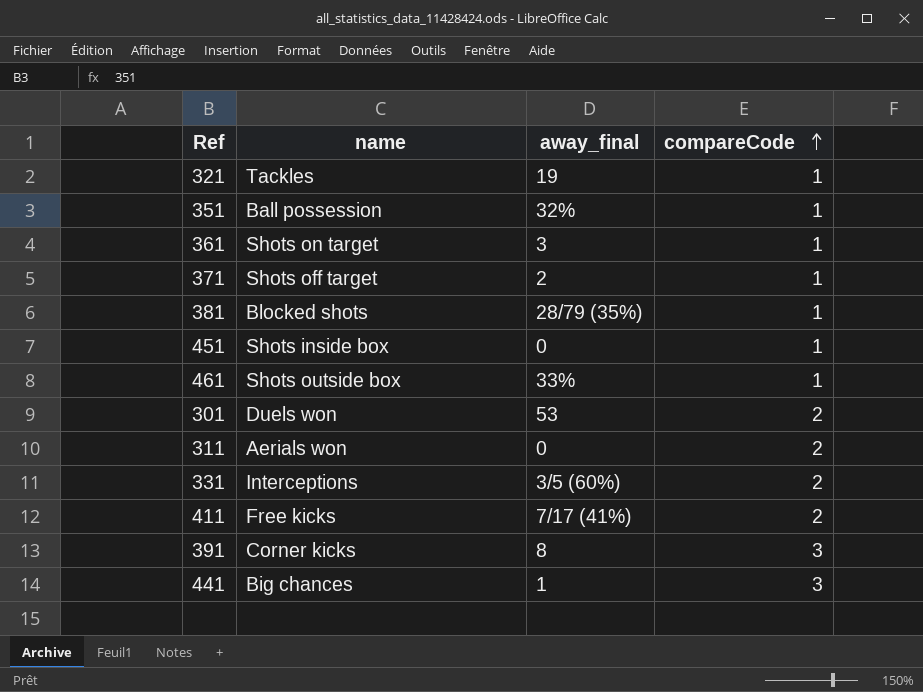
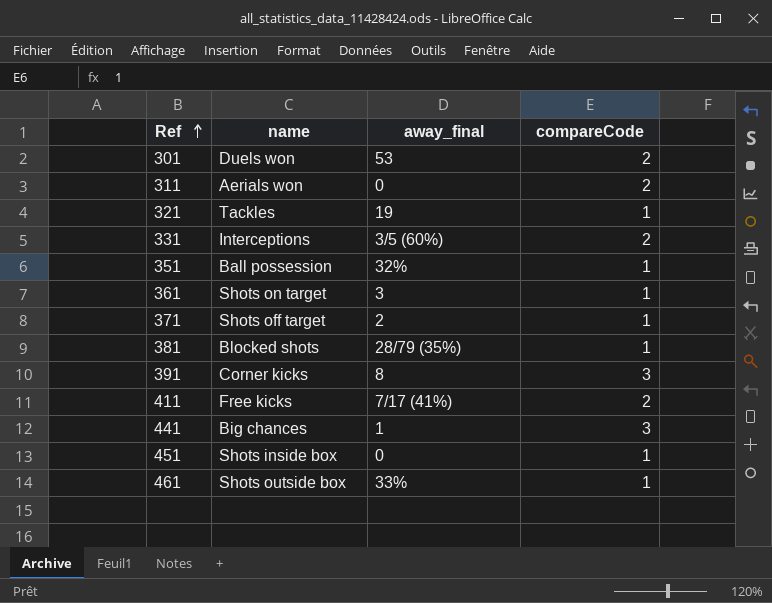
row order: compareCode ascending -> Ref ascending

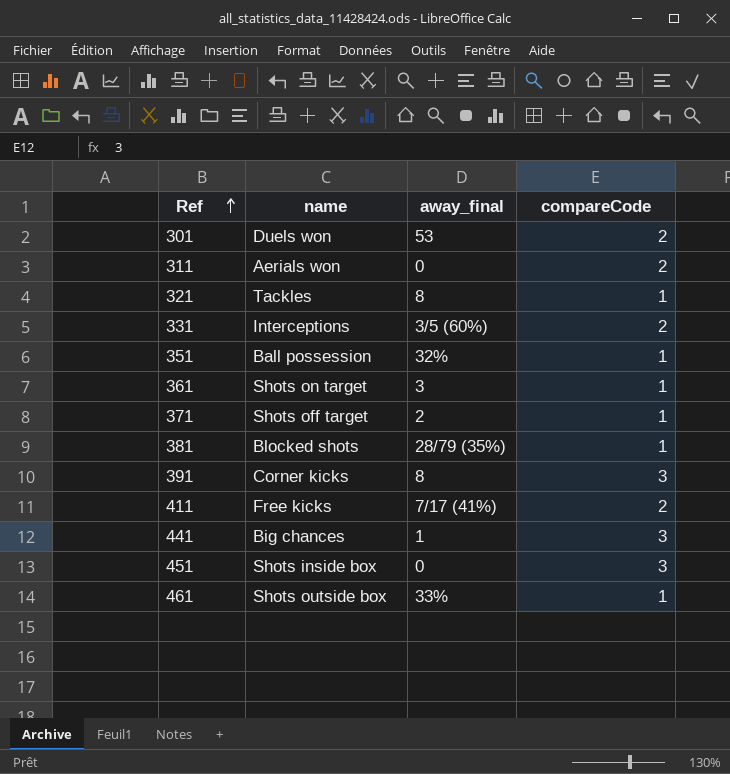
321 | away_final: 19 -> 8
451 | compareCode: 1 -> 3

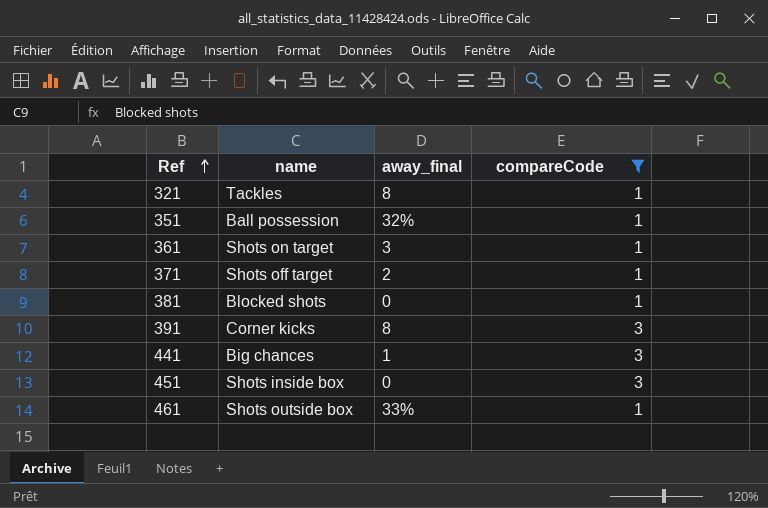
filter: none -> compareCode != 2
381 | away_final: 28/79 (35%) -> 0

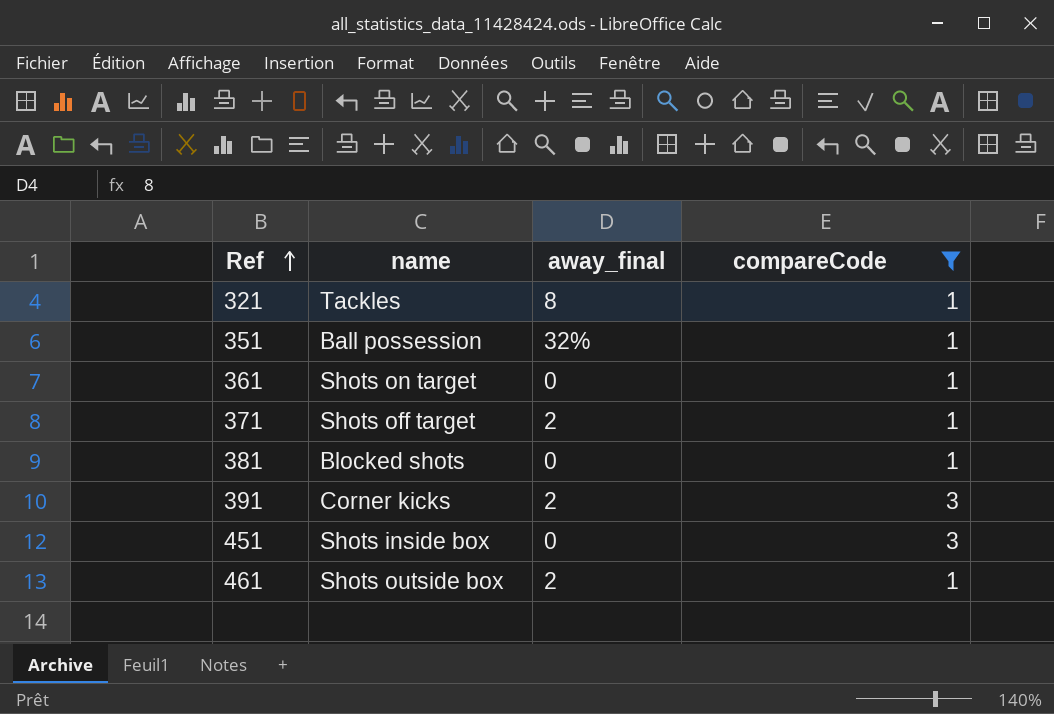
row 441: Big chances | 1 | 3 -> none
361 | away_final: 3 -> 0
391 | away_final: 8 -> 2
461 | away_final: 33% -> 2

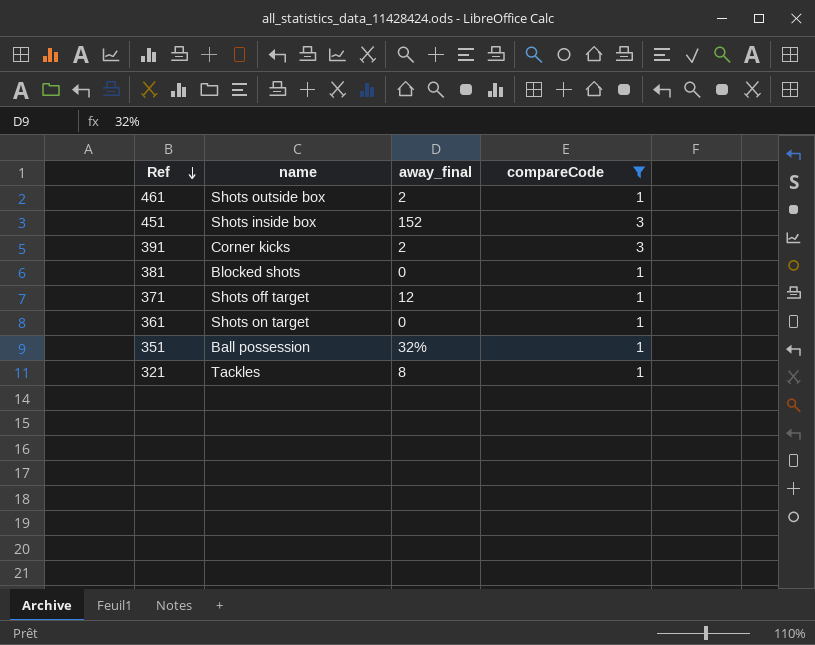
row order: Ref ascending -> Ref descending
451 | away_final: 0 -> 152
371 | away_final: 2 -> 12

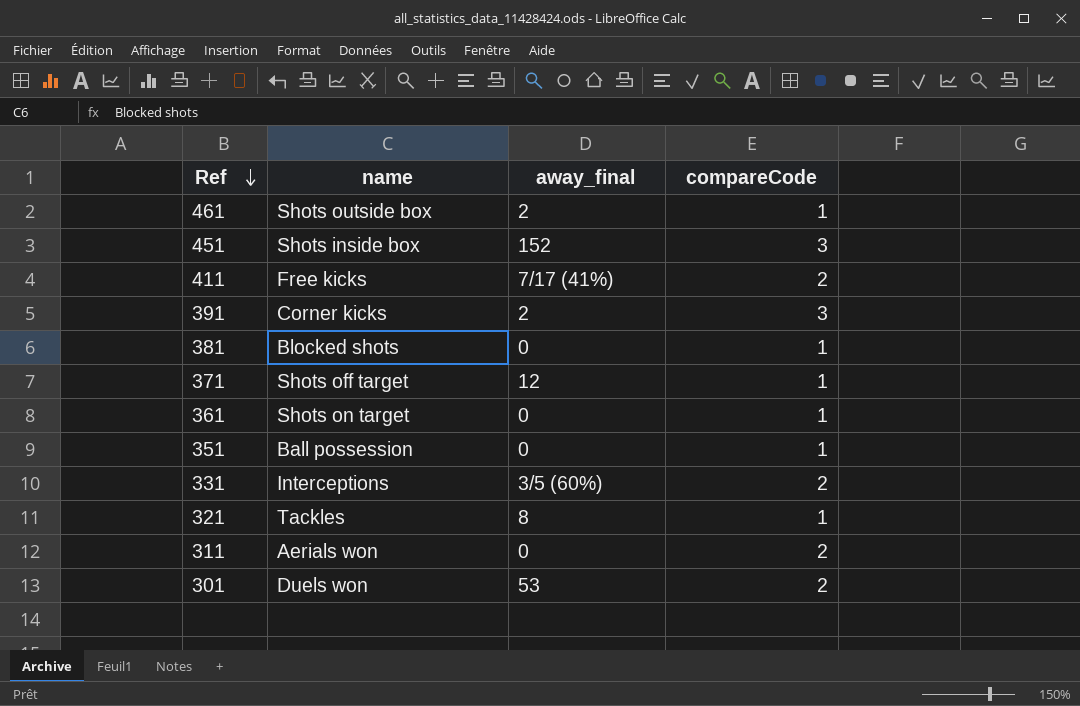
filter: compareCode != 2 -> none
351 | away_final: 32% -> 0

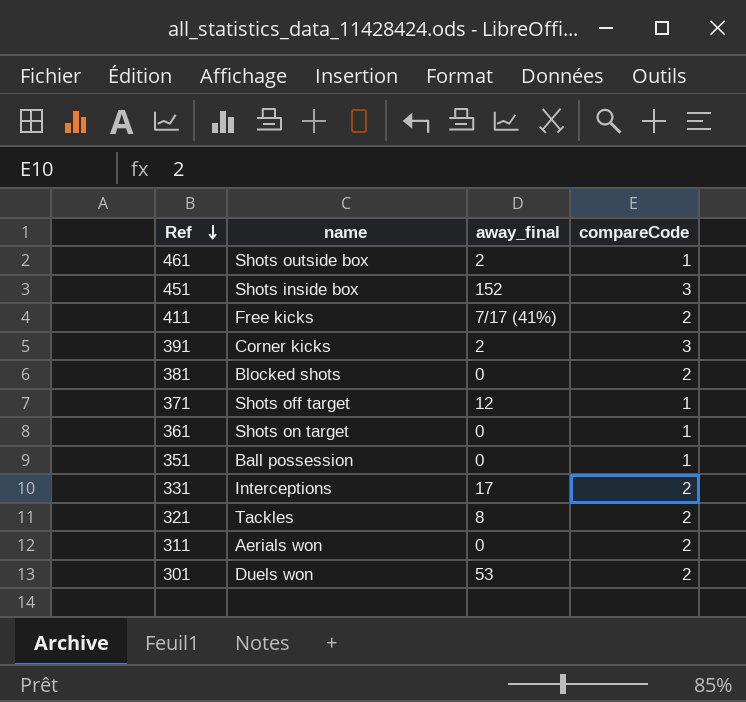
381 | compareCode: 1 -> 2
331 | away_final: 3/5 (60%) -> 17
321 | compareCode: 1 -> 2

